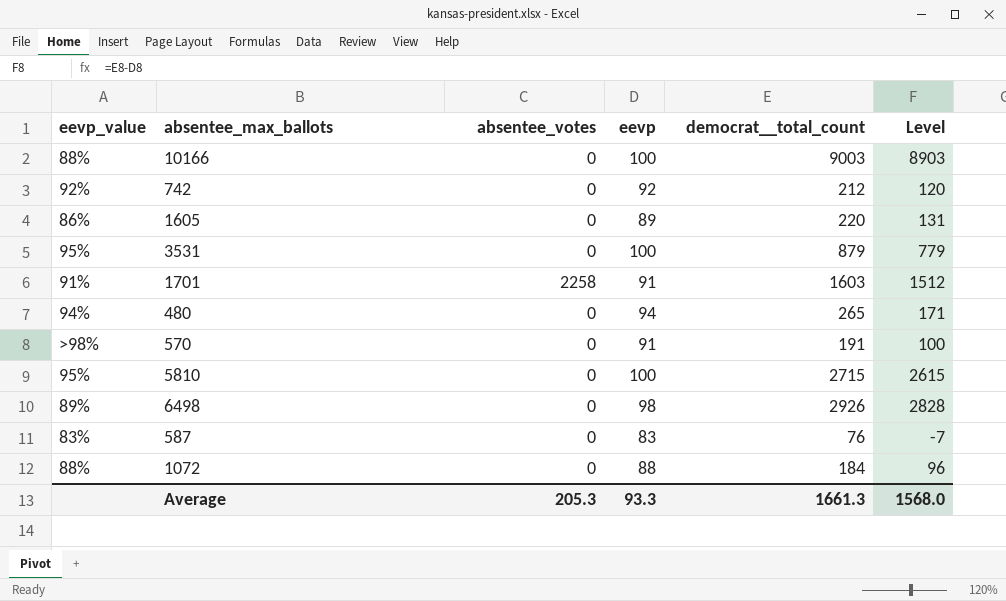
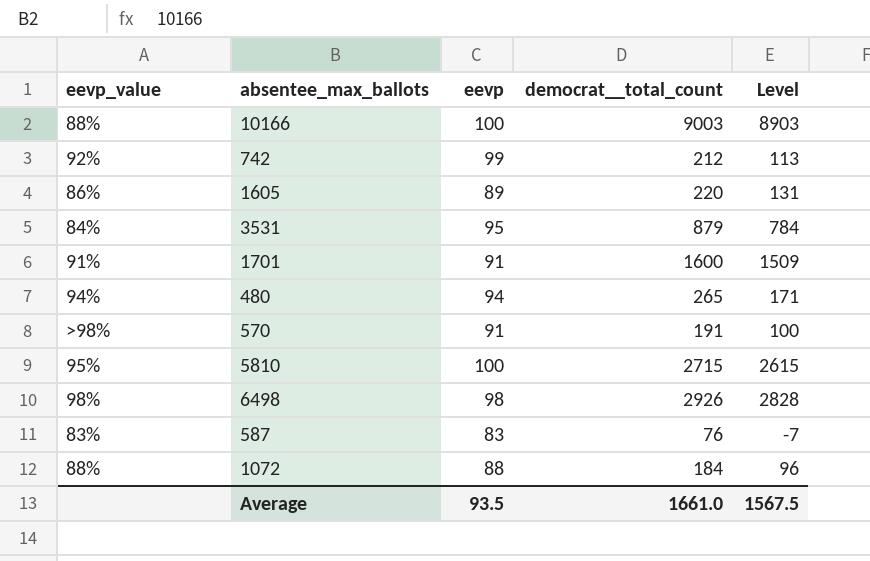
column absentee_votes | position: 3 -> none
742 | eevp: 92 -> 99
742 | Level: 120 -> 113
3531 | eevp_value: 95% -> 84%
3531 | eevp: 100 -> 95
3531 | Level: 779 -> 784
1701 | democrat__total_count: 1603 -> 1600
1701 | Level: 1512 -> 1509
6498 | eevp_value: 89% -> 98%
Average | eevp: 93.3 -> 93.5
Average | democrat__total_count: 1661.3 -> 1661.0
Average | Level: 1568.0 -> 1567.5

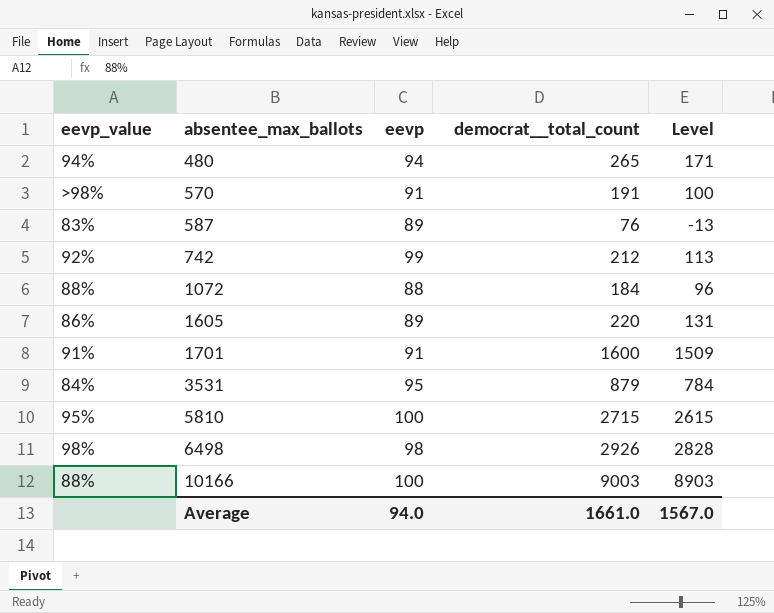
row order: none -> absentee_max_ballots ascending
587 | eevp: 83 -> 89
587 | Level: -7 -> -13
Average | eevp: 93.5 -> 94.0
Average | Level: 1567.5 -> 1567.0

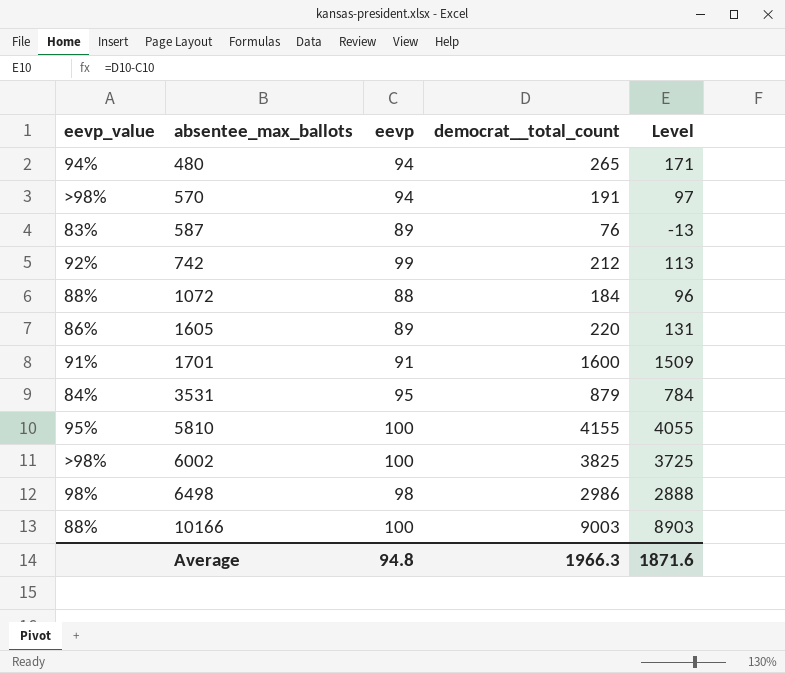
570 | eevp: 91 -> 94
570 | Level: 100 -> 97
5810 | democrat__total_count: 2715 -> 4155
5810 | Level: 2615 -> 4055
row 6002: none -> >98% | 100 | 3825 | 3725
6498 | democrat__total_count: 2926 -> 2986
6498 | Level: 2828 -> 2888
Average | eevp: 94.0 -> 94.8
Average | democrat__total_count: 1661.0 -> 1966.3
Average | Level: 1567.0 -> 1871.6

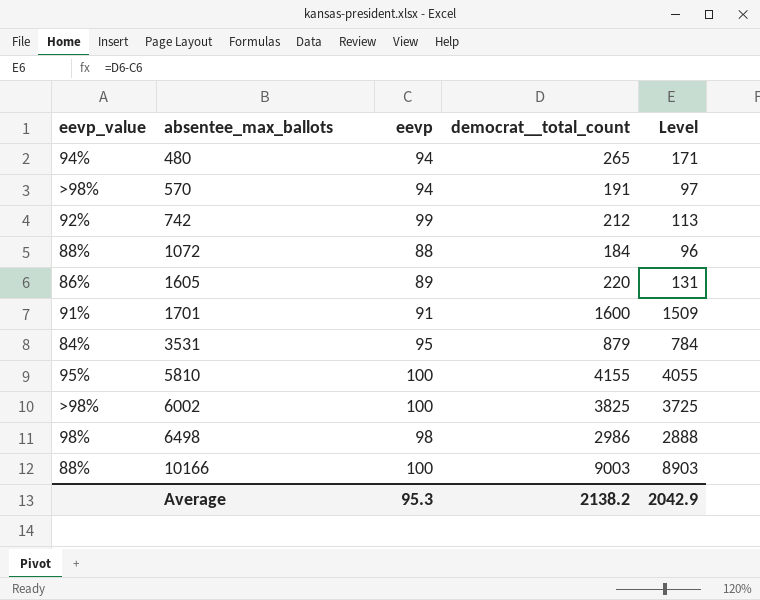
row 587: 83% | 89 | 76 | -13 -> none
Average | eevp: 94.8 -> 95.3
Average | democrat__total_count: 1966.3 -> 2138.2
Average | Level: 1871.6 -> 2042.9

